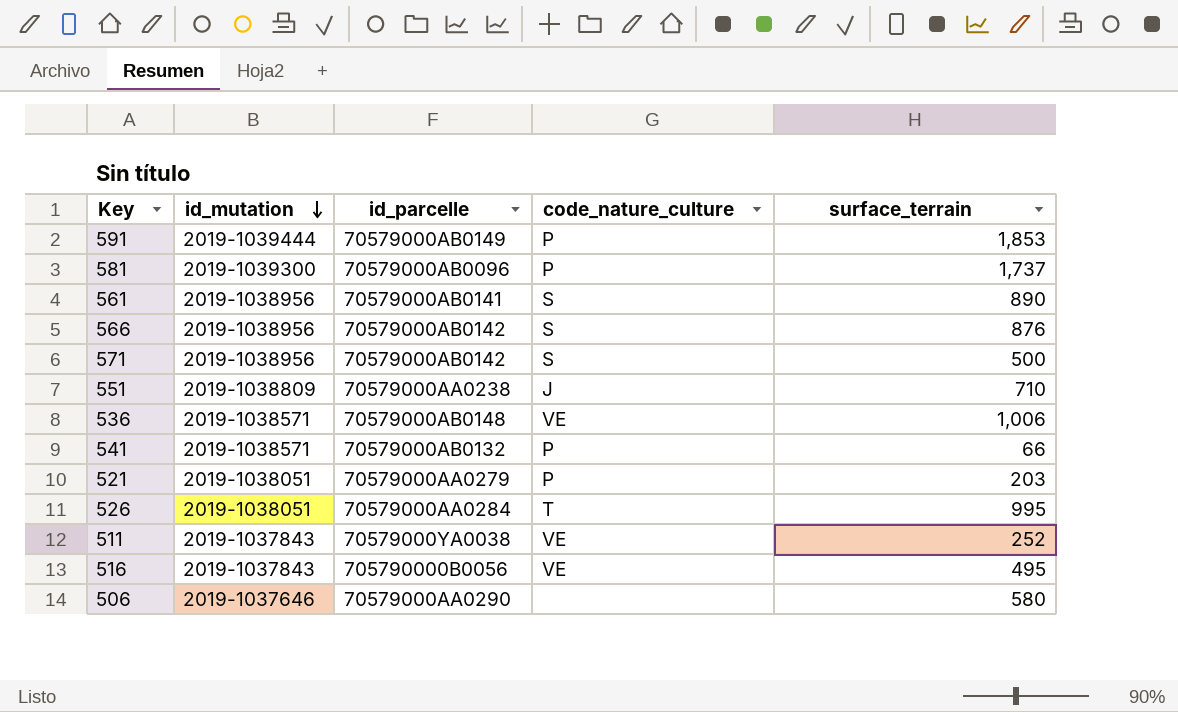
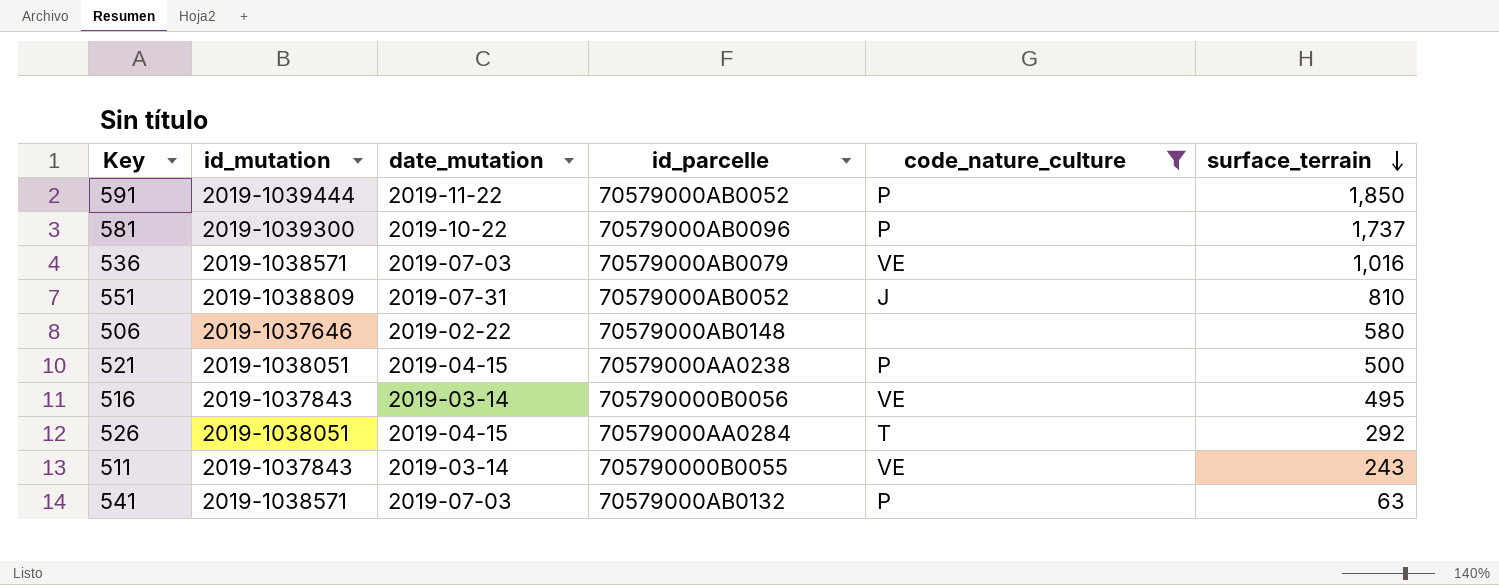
filter: none -> code_nature_culture != S
row order: id_mutation descending -> surface_terrain descending
column date_mutation | position: none -> 3
591 | id_parcelle: 70579000AB0149 -> 70579000AB0052
591 | surface_terrain: 1,853 -> 1,850
536 | id_parcelle: 70579000AB0148 -> 70579000AB0079
536 | surface_terrain: 1,006 -> 1,016
551 | id_parcelle: 70579000AA0238 -> 70579000AB0052
551 | surface_terrain: 710 -> 810
506 | id_parcelle: 70579000AA0290 -> 70579000AB0148
521 | id_parcelle: 70579000AA0279 -> 70579000AA0238
521 | surface_terrain: 203 -> 500
526 | surface_terrain: 995 -> 292
511 | id_parcelle: 70579000YA0038 -> 705790000B0055
511 | surface_terrain: 252 -> 243
541 | surface_terrain: 66 -> 63

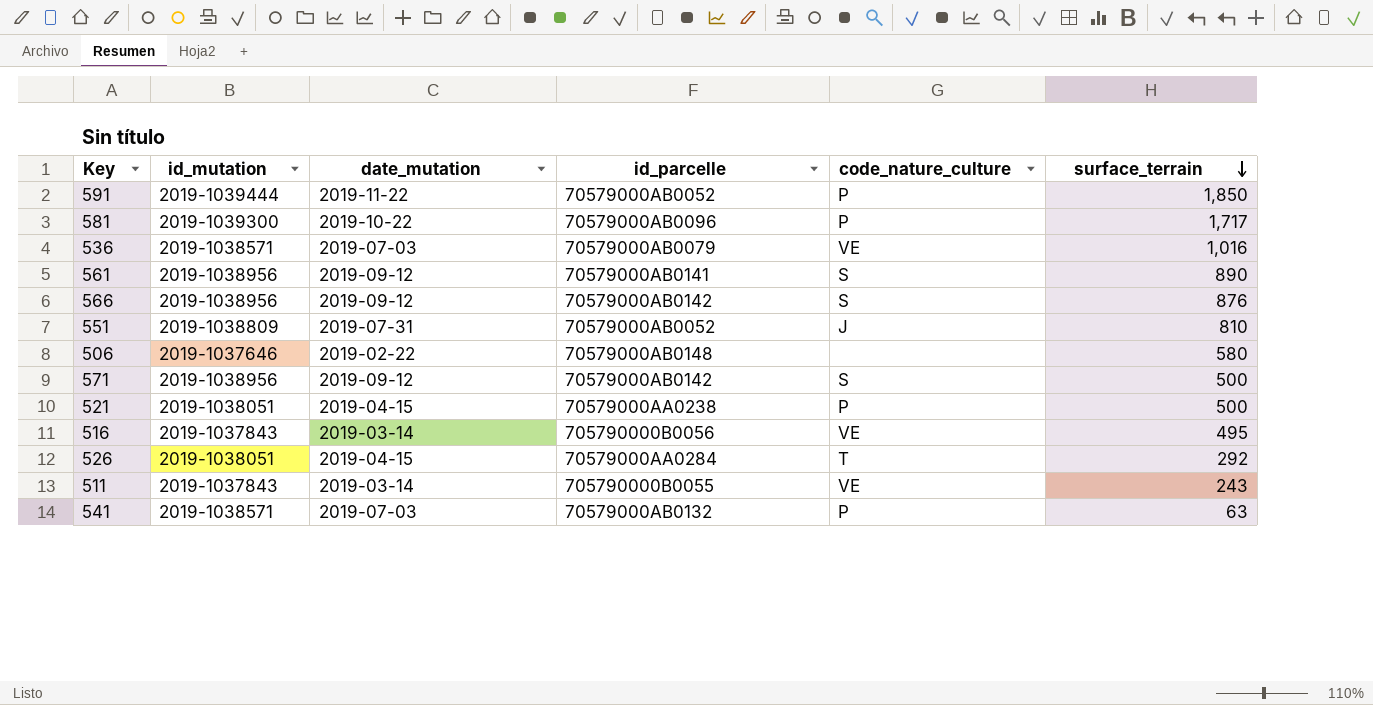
filter: code_nature_culture != S -> none
581 | surface_terrain: 1,737 -> 1,717

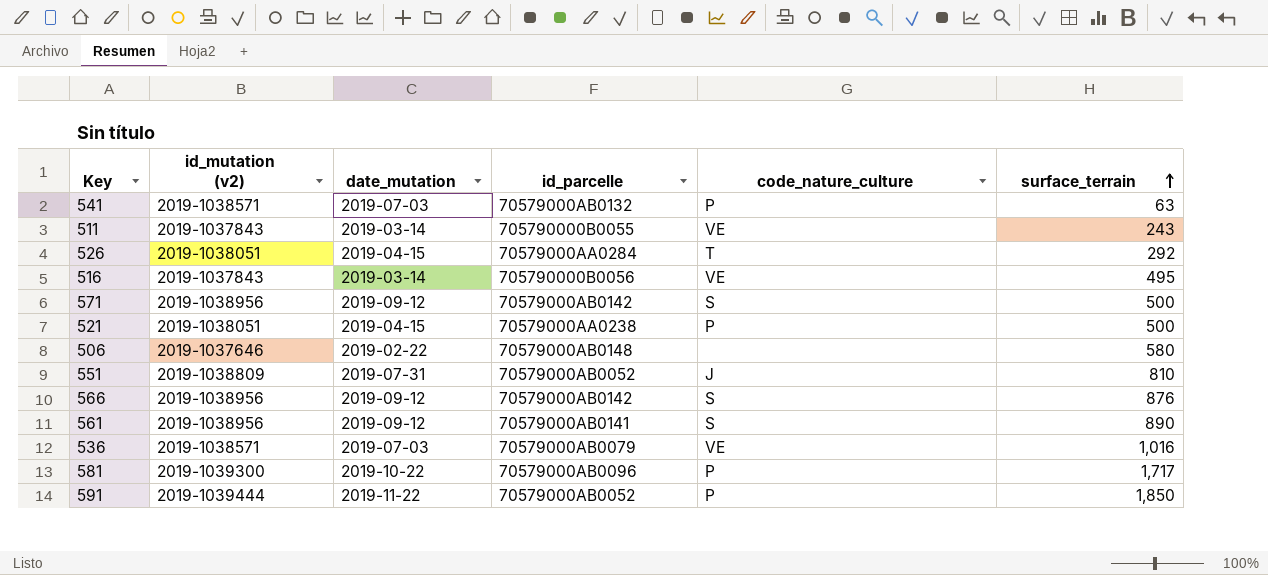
row order: surface_terrain descending -> surface_terrain ascending
column name: id_mutation -> id_mutation (v2)

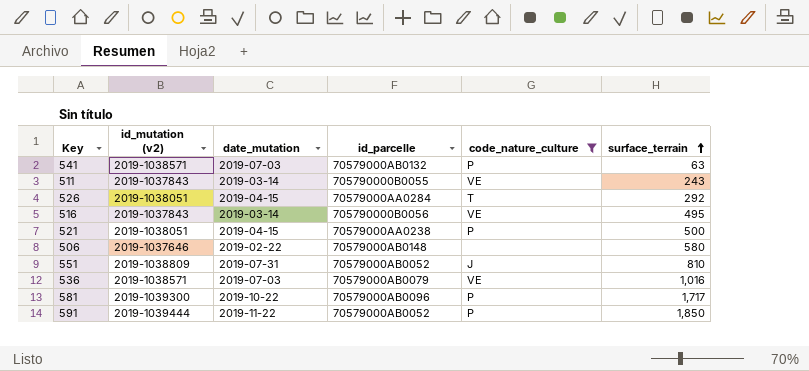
filter: none -> code_nature_culture != S

